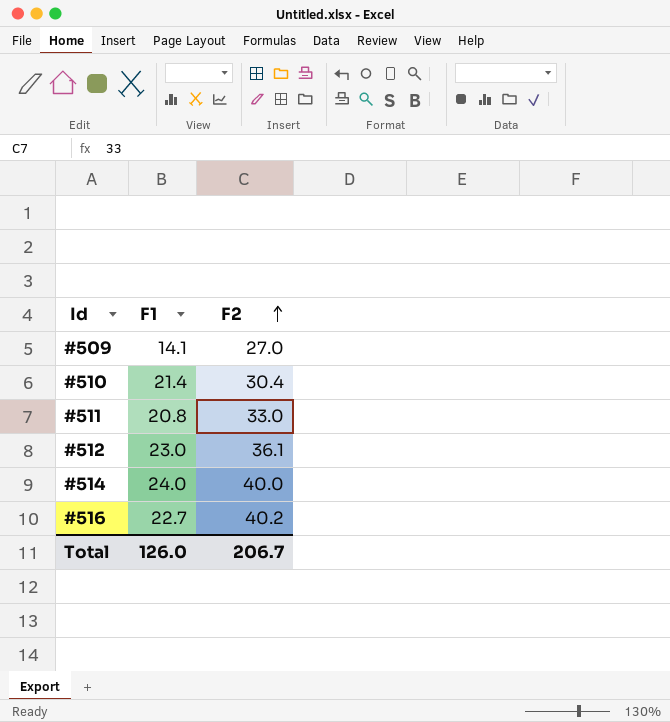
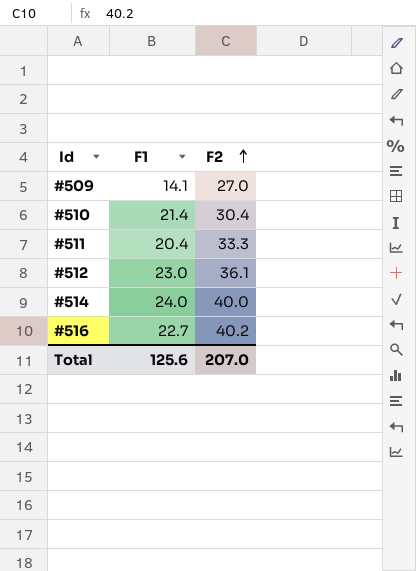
#511 | F1: 20.8 -> 20.4
#511 | F2: 33.0 -> 33.3
Total | F1: 126.0 -> 125.6
Total | F2: 206.7 -> 207.0

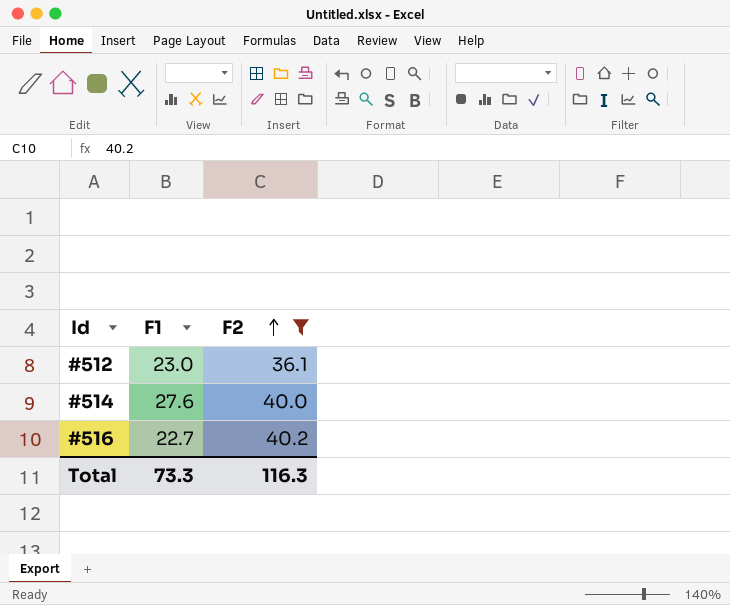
filter: none -> F2 >= 36.1
#514 | F1: 24.0 -> 27.6
Total | F1: 125.6 -> 73.3
Total | F2: 207.0 -> 116.3

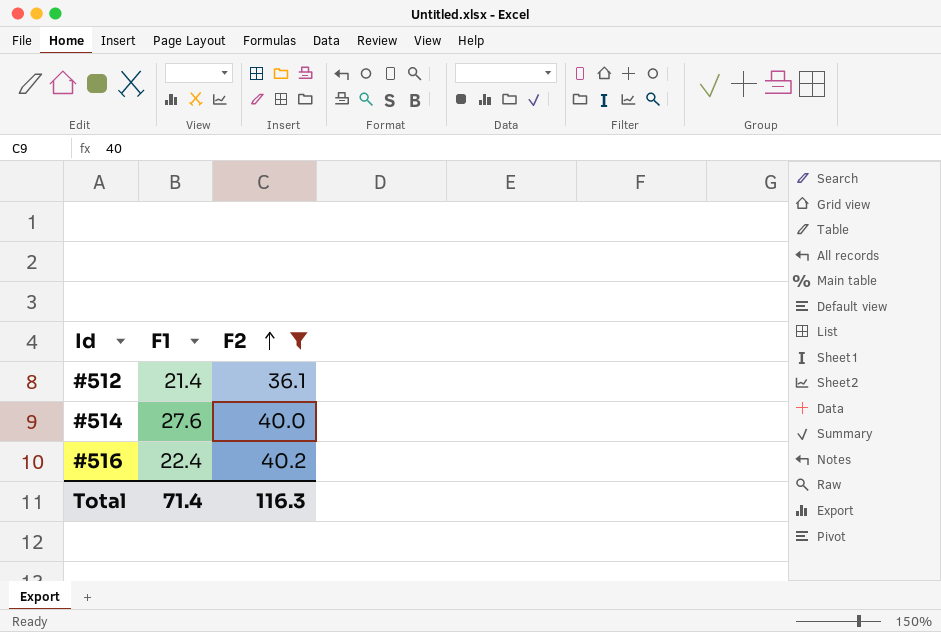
#512 | F1: 23.0 -> 21.4
#516 | F1: 22.7 -> 22.4
Total | F1: 73.3 -> 71.4

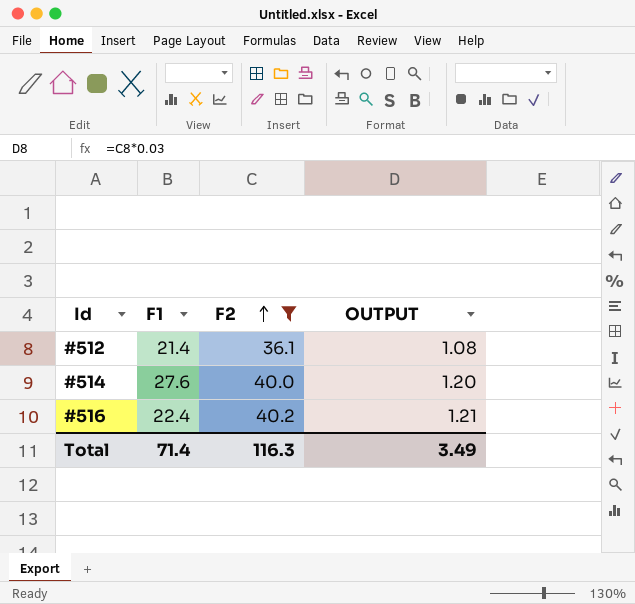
column OUTPUT | formula: none -> [F2] * 0.03

